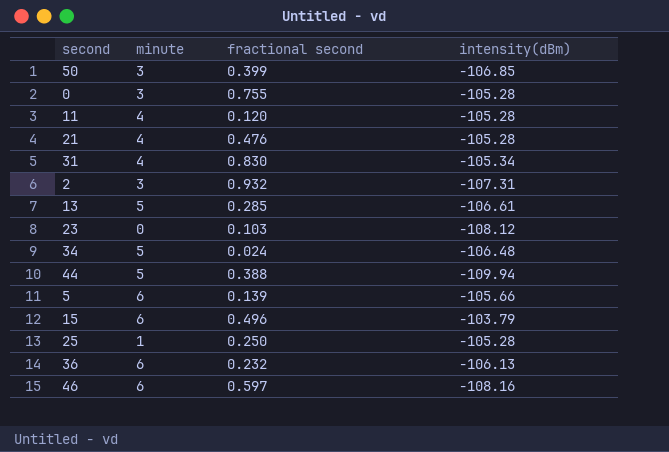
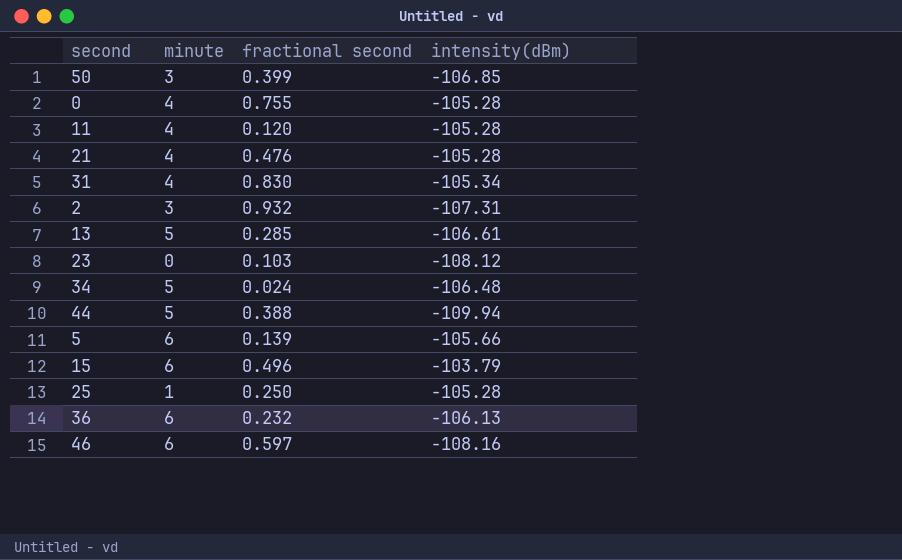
0 | minute: 3 -> 4

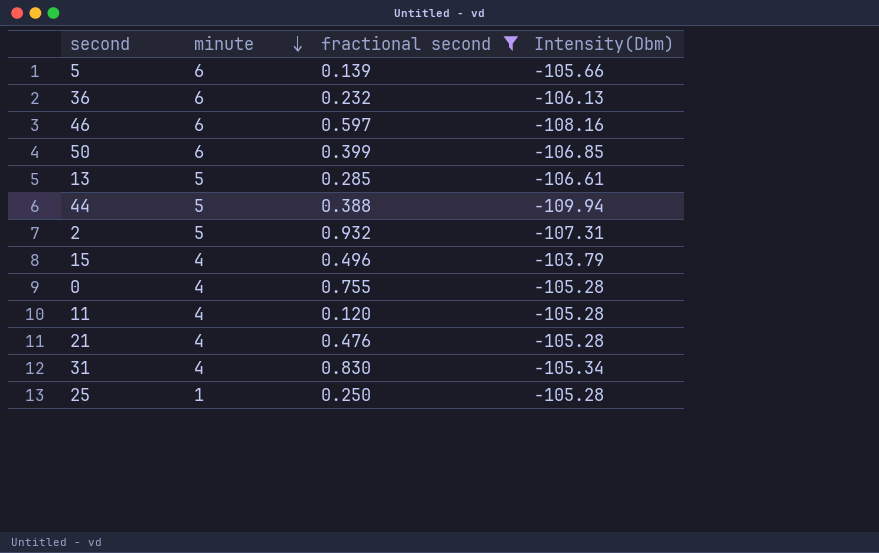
filter: none -> fractional second >= 0.120
row order: none -> minute descending
column name: intensity(dBm) -> Intensity(Dbm)
50 | minute: 3 -> 6
2 | minute: 3 -> 5
15 | minute: 6 -> 4

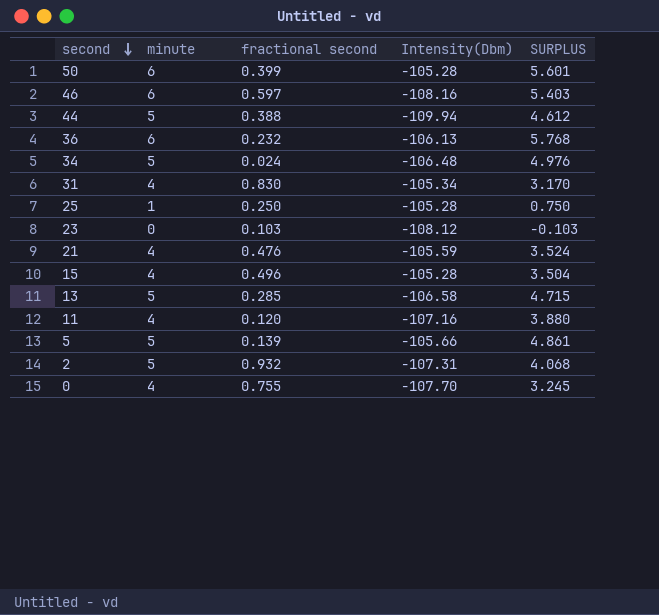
filter: fractional second >= 0.120 -> none
row order: minute descending -> second descending
column SURPLUS | formula: none -> [minute] - [fractional second]
50 | Intensity(Dbm): -106.85 -> -105.28
21 | Intensity(Dbm): -105.28 -> -105.59
15 | Intensity(Dbm): -103.79 -> -105.28
13 | Intensity(Dbm): -106.61 -> -106.58
11 | Intensity(Dbm): -105.28 -> -107.16
5 | minute: 6 -> 5
0 | Intensity(Dbm): -105.28 -> -107.70

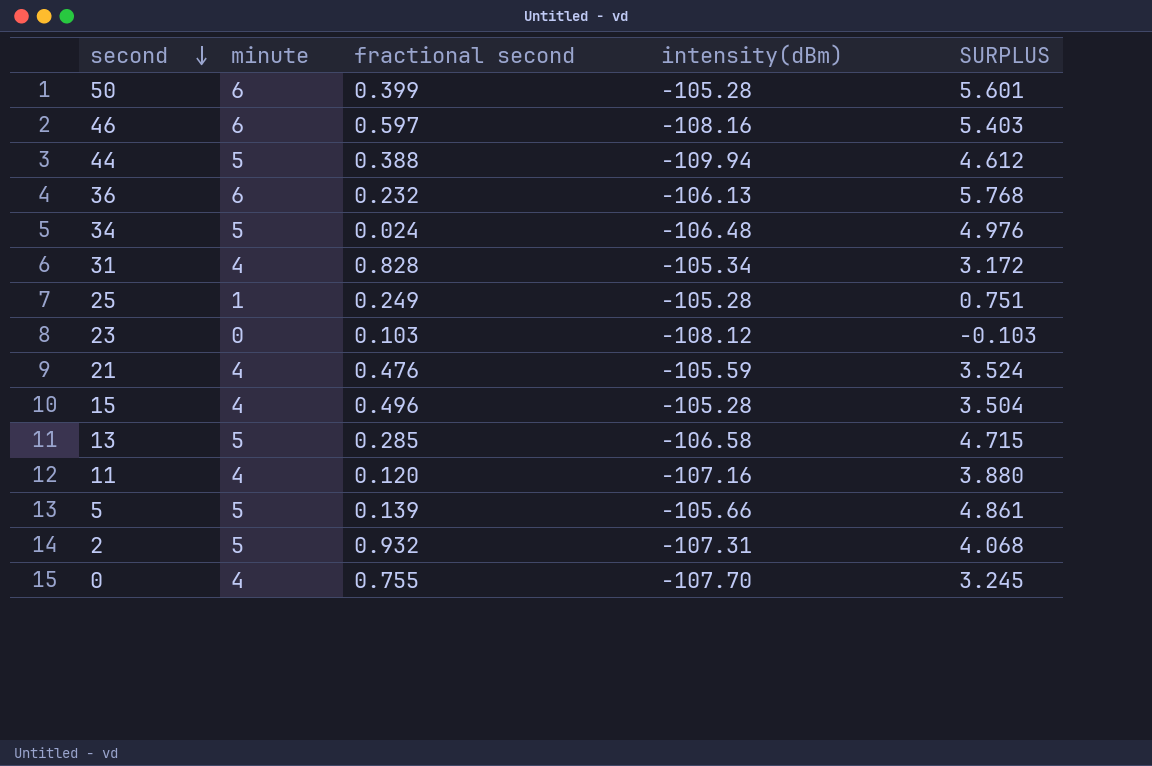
column name: Intensity(Dbm) -> intensity(dBm)
31 | fractional second: 0.830 -> 0.828
31 | SURPLUS: 3.170 -> 3.172
25 | fractional second: 0.250 -> 0.249
25 | SURPLUS: 0.750 -> 0.751

